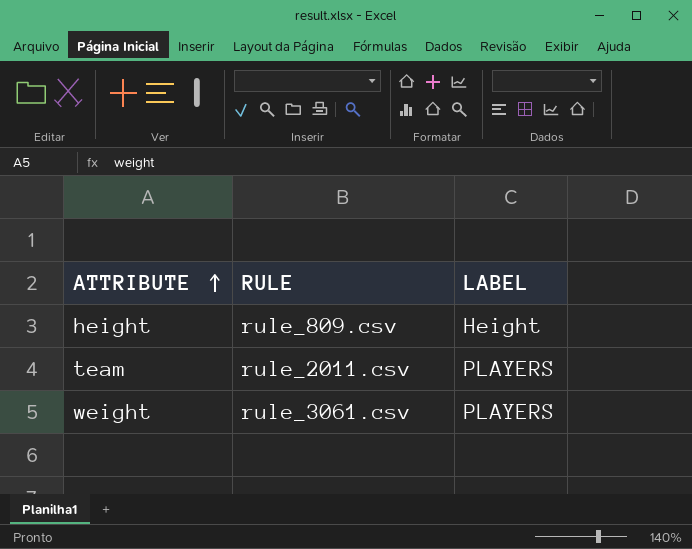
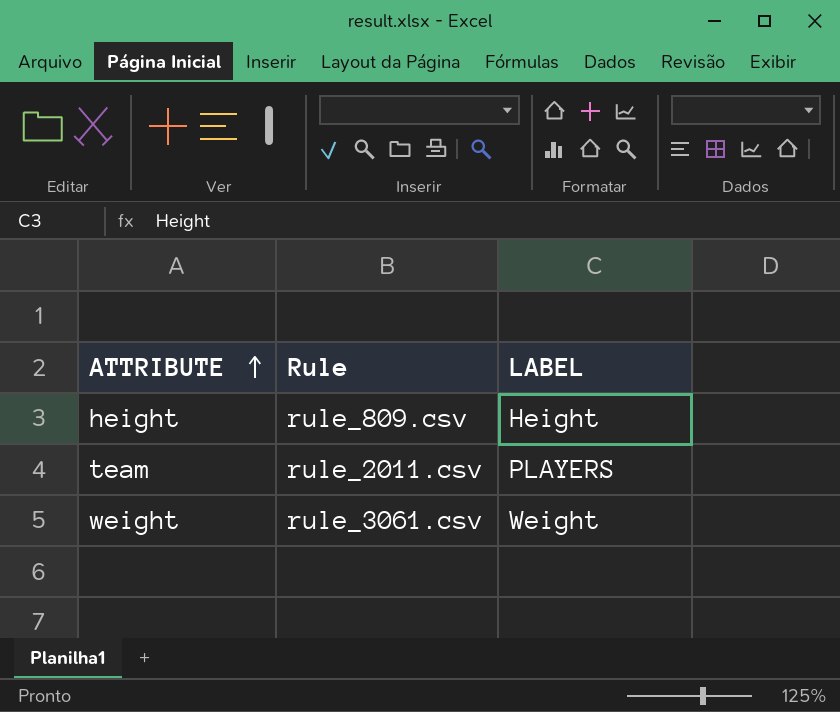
column name: RULE -> Rule
weight | LABEL: PLAYERS -> Weight

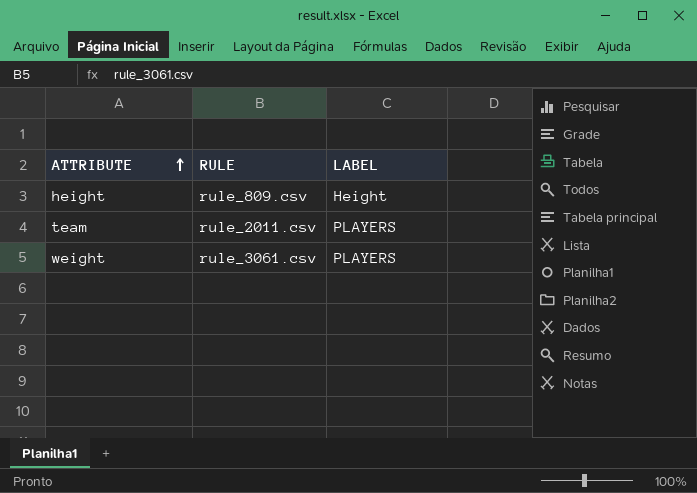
column name: Rule -> RULE
weight | LABEL: Weight -> PLAYERS

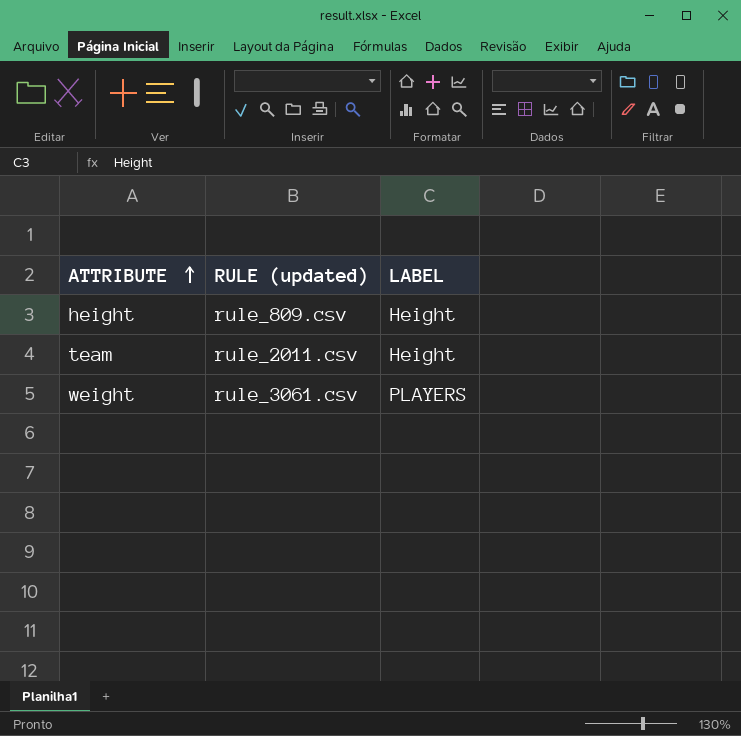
column name: RULE -> RULE (updated)
team | LABEL: PLAYERS -> Height

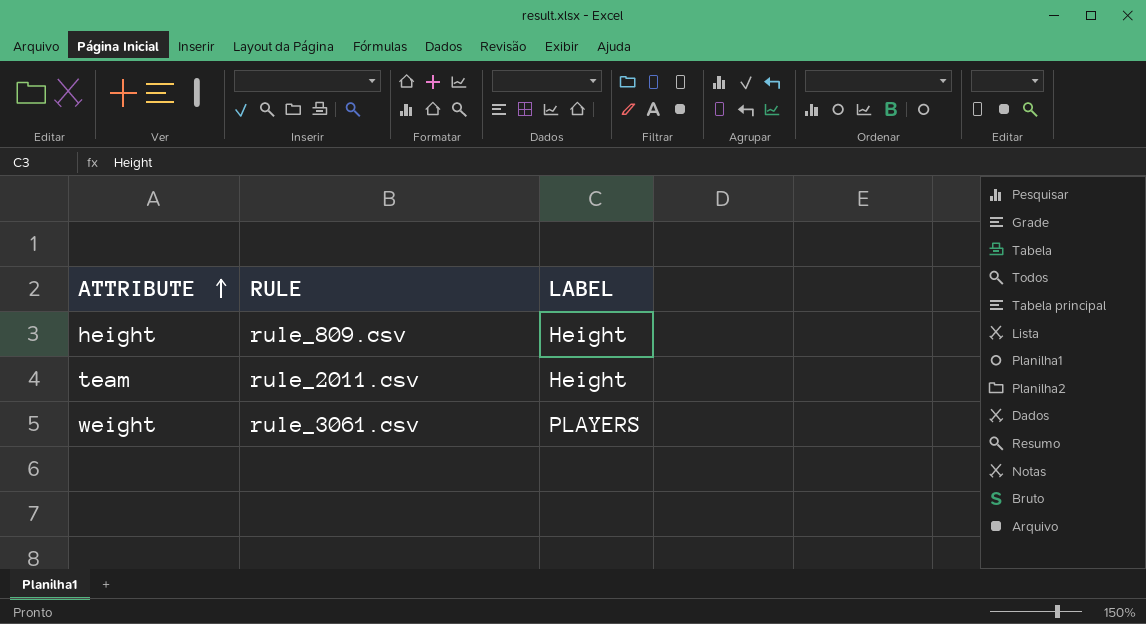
column name: RULE (updated) -> RULE

